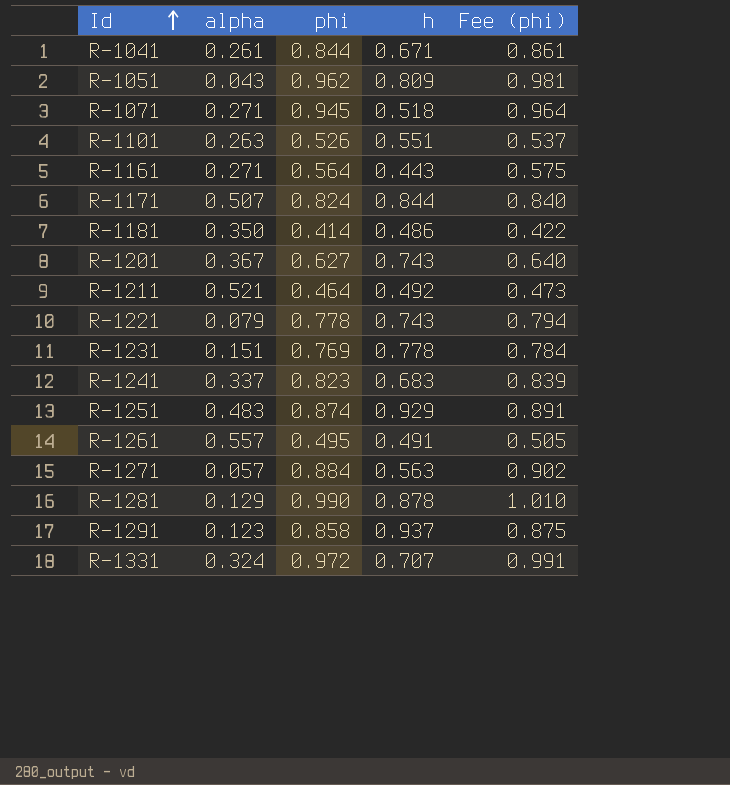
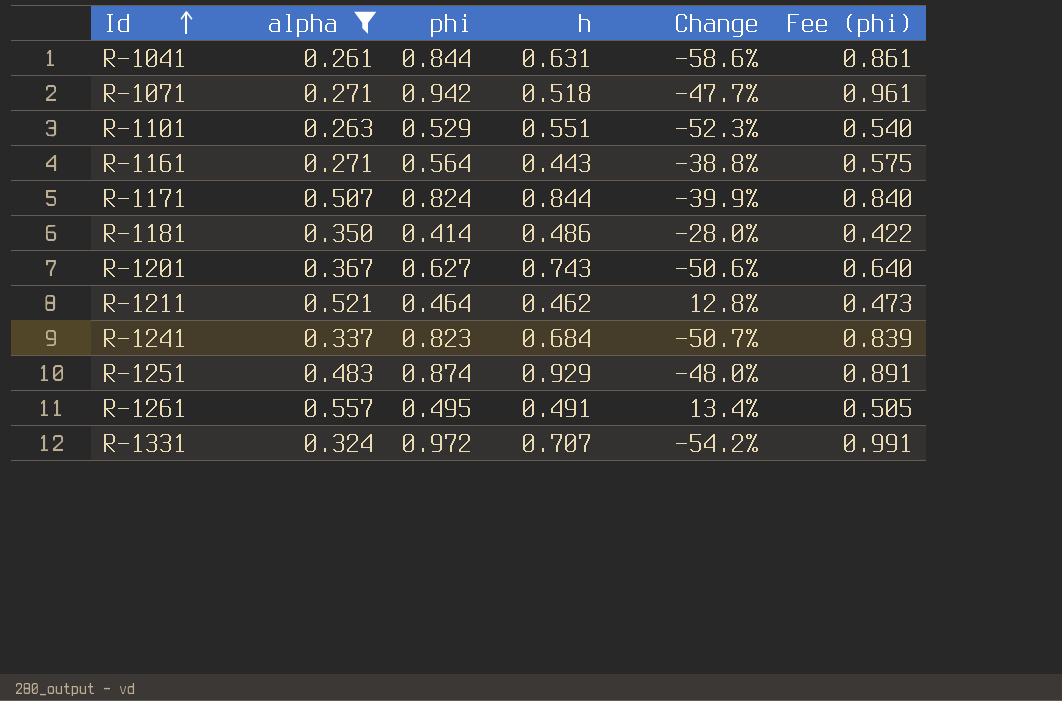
filter: none -> alpha >= 0.261
column Change | formula: none -> ([alpha] - [h]) / [h]
R-1041 | h: 0.671 -> 0.631
R-1071 | phi: 0.945 -> 0.942
R-1071 | Fee (phi): 0.964 -> 0.961
R-1101 | phi: 0.526 -> 0.529
R-1101 | Fee (phi): 0.537 -> 0.540
R-1211 | h: 0.492 -> 0.462
R-1241 | h: 0.683 -> 0.684

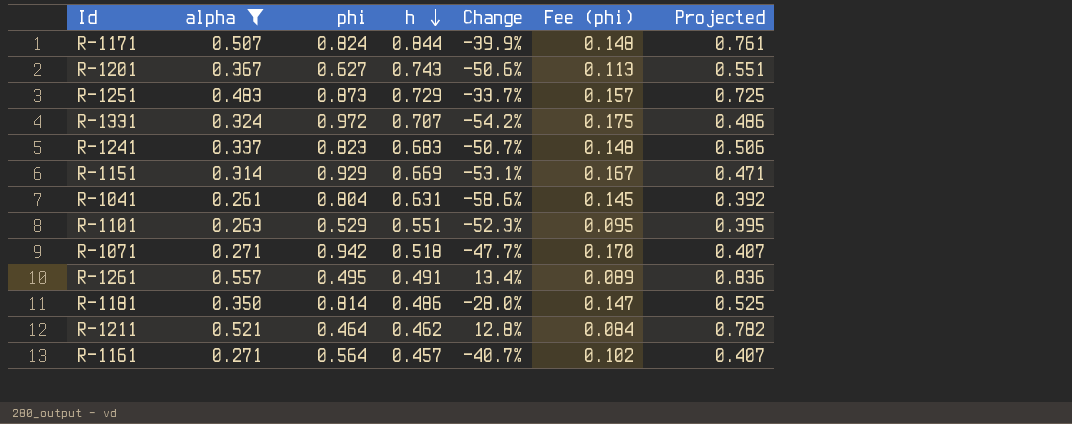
row order: Id ascending -> h descending
column Fee (phi) | formula: [phi] * 1.02 -> [phi] * 0.18
column Projected | formula: none -> [alpha] * 1.5
R-1251 | phi: 0.874 -> 0.873
R-1251 | h: 0.929 -> 0.729
R-1251 | Change: -48.0% -> -33.7%
R-1241 | h: 0.684 -> 0.683
row R-1151: none -> 0.314 | 0.929 | 0.669 | -53.1% | 0.167 | 0.471
R-1041 | phi: 0.844 -> 0.804
R-1181 | phi: 0.414 -> 0.814
R-1161 | h: 0.443 -> 0.457
R-1161 | Change: -38.8% -> -40.7%

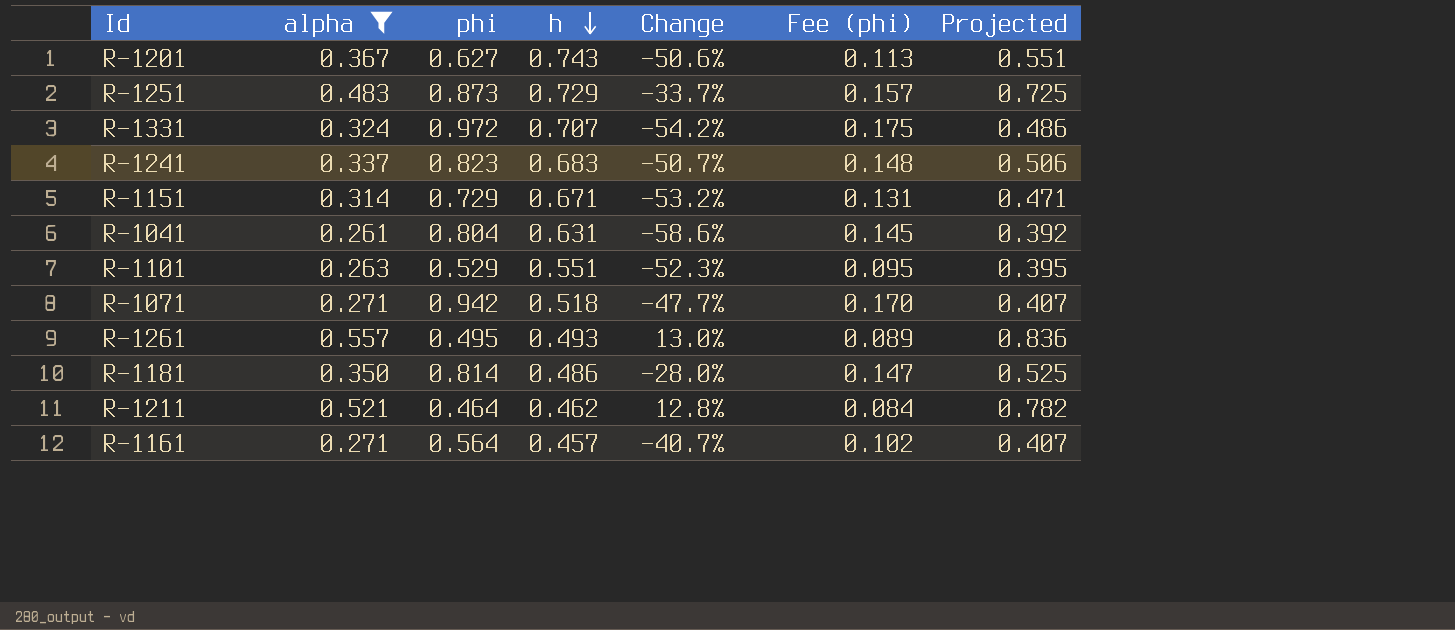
row R-1171: 0.507 | 0.824 | 0.844 | -39.9% | 0.148 | 0.761 -> none
R-1151 | phi: 0.929 -> 0.729
R-1151 | h: 0.669 -> 0.671
R-1151 | Change: -53.1% -> -53.2%
R-1151 | Fee (phi): 0.167 -> 0.131
R-1261 | h: 0.491 -> 0.493
R-1261 | Change: 13.4% -> 13.0%

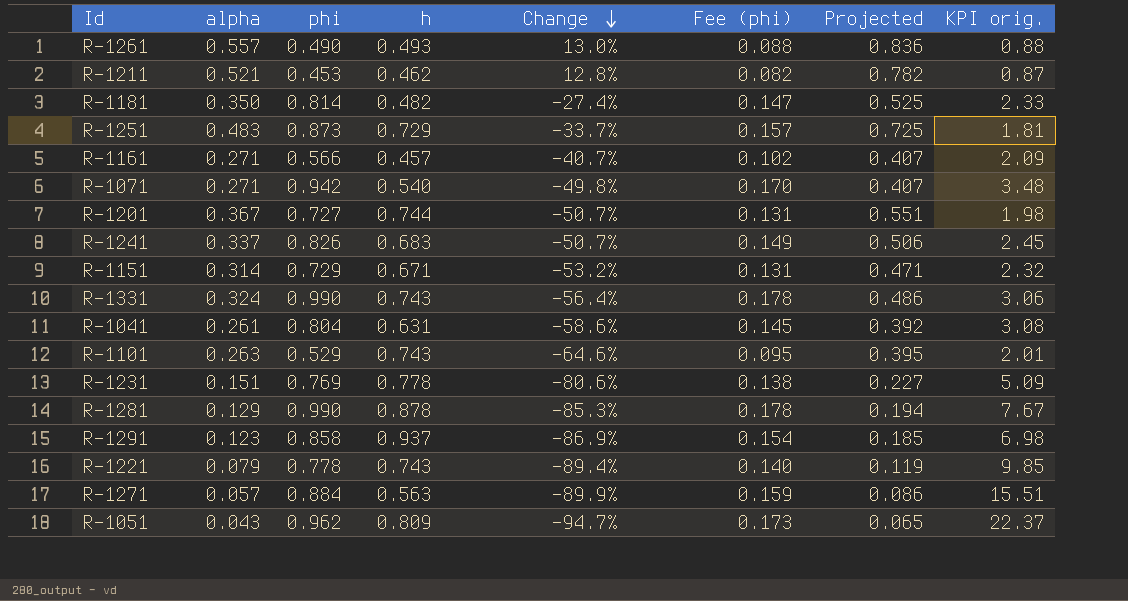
filter: alpha >= 0.261 -> none
row order: h descending -> Change descending
column KPI orig. | formula: none -> [phi] / [alpha]
R-1261 | phi: 0.495 -> 0.490
R-1261 | Fee (phi): 0.089 -> 0.088
R-1211 | phi: 0.464 -> 0.453
R-1211 | Fee (phi): 0.084 -> 0.082
R-1181 | h: 0.486 -> 0.482
R-1181 | Change: -28.0% -> -27.4%
R-1161 | phi: 0.564 -> 0.566
R-1071 | h: 0.518 -> 0.540
R-1071 | Change: -47.7% -> -49.8%
R-1201 | phi: 0.627 -> 0.727
R-1201 | h: 0.743 -> 0.744
R-1201 | Change: -50.6% -> -50.7%
R-1201 | Fee (phi): 0.113 -> 0.131
R-1241 | phi: 0.823 -> 0.826
R-1241 | Fee (phi): 0.148 -> 0.149
R-1331 | phi: 0.972 -> 0.990
R-1331 | h: 0.707 -> 0.743
R-1331 | Change: -54.2% -> -56.4%
R-1331 | Fee (phi): 0.175 -> 0.178
R-1101 | h: 0.551 -> 0.743
R-1101 | Change: -52.3% -> -64.6%

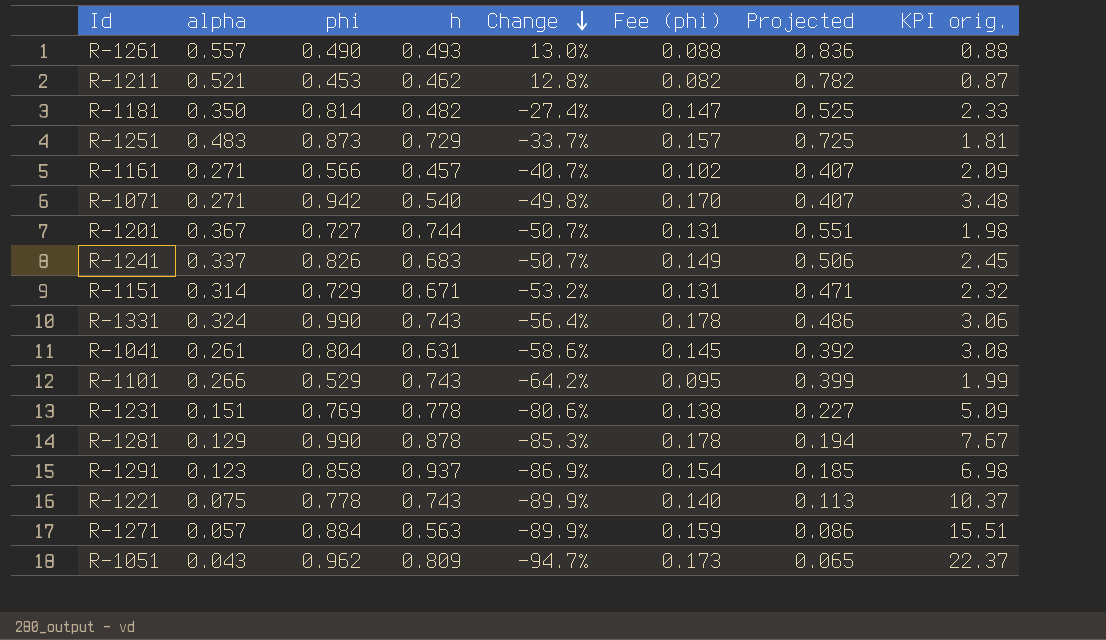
R-1101 | alpha: 0.263 -> 0.266
R-1101 | Change: -64.6% -> -64.2%
R-1101 | Projected: 0.395 -> 0.399
R-1101 | KPI orig.: 2.01 -> 1.99
R-1221 | alpha: 0.079 -> 0.075
R-1221 | Change: -89.4% -> -89.9%
R-1221 | Projected: 0.119 -> 0.113
R-1221 | KPI orig.: 9.85 -> 10.37

